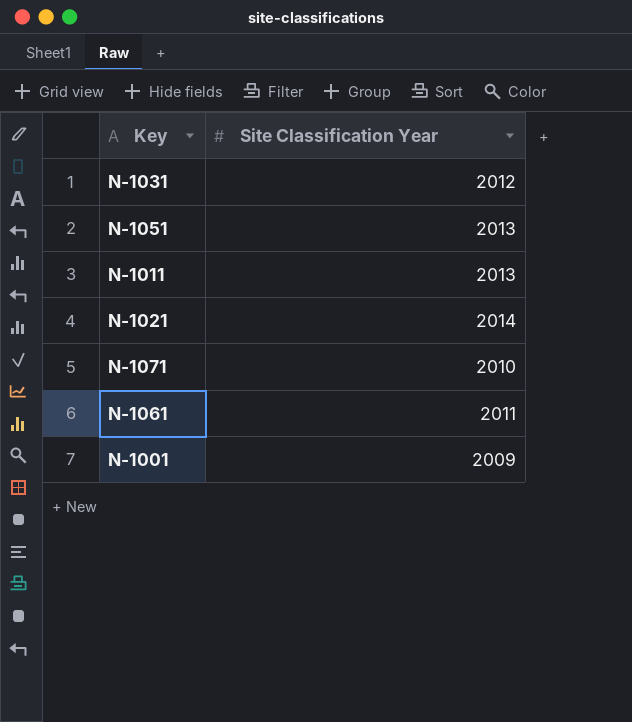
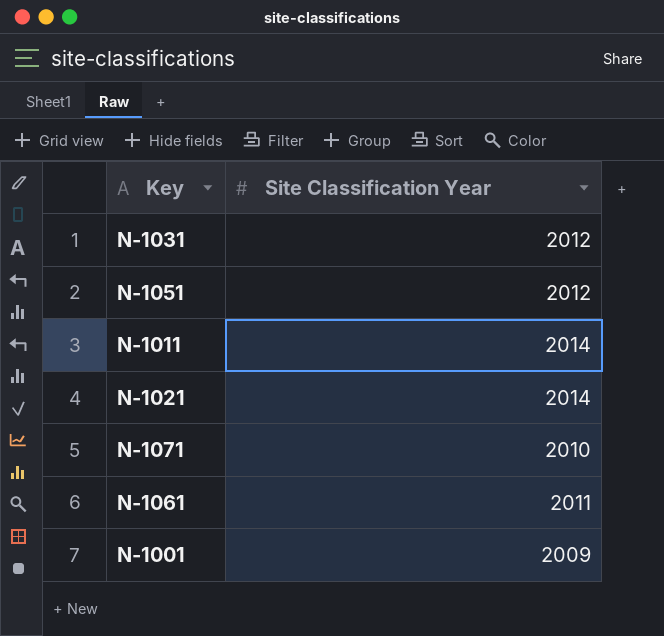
N-1051 | Site Classification Year: 2013 -> 2012
N-1011 | Site Classification Year: 2013 -> 2014

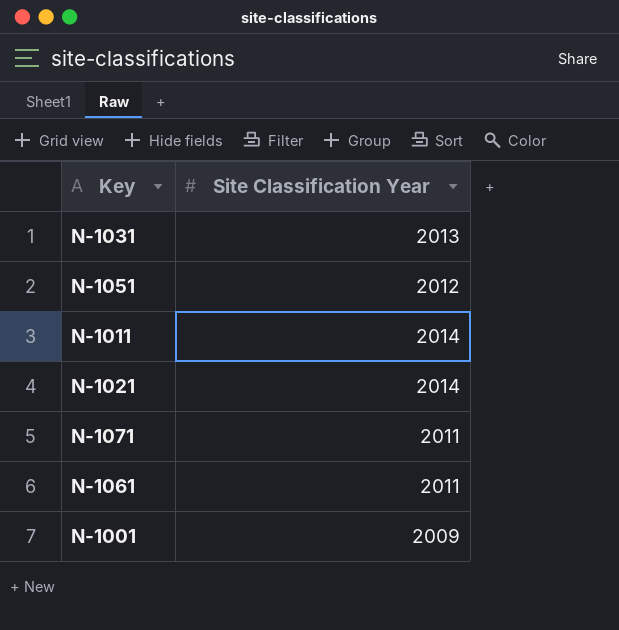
N-1031 | Site Classification Year: 2012 -> 2013
N-1071 | Site Classification Year: 2010 -> 2011

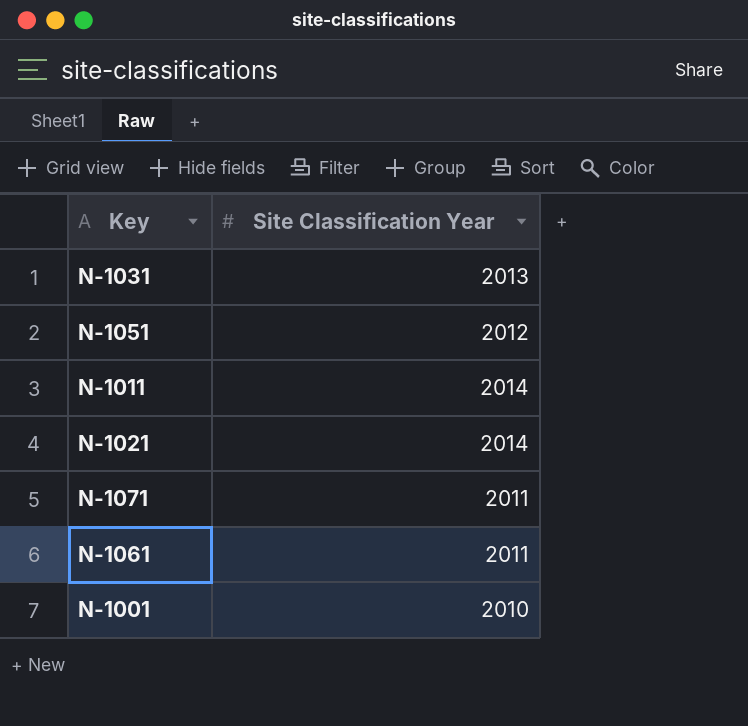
N-1001 | Site Classification Year: 2009 -> 2010

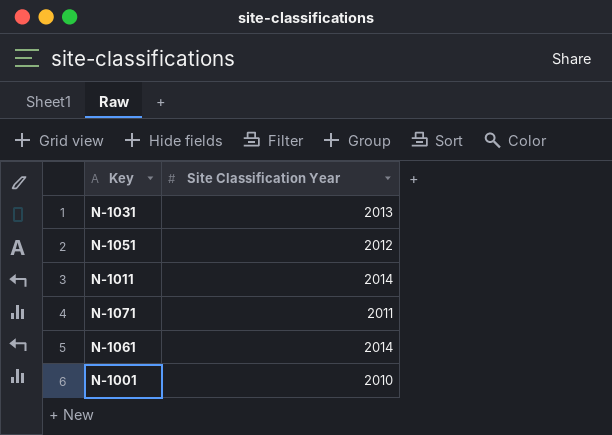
row N-1021: 2014 -> none
N-1061 | Site Classification Year: 2011 -> 2014

